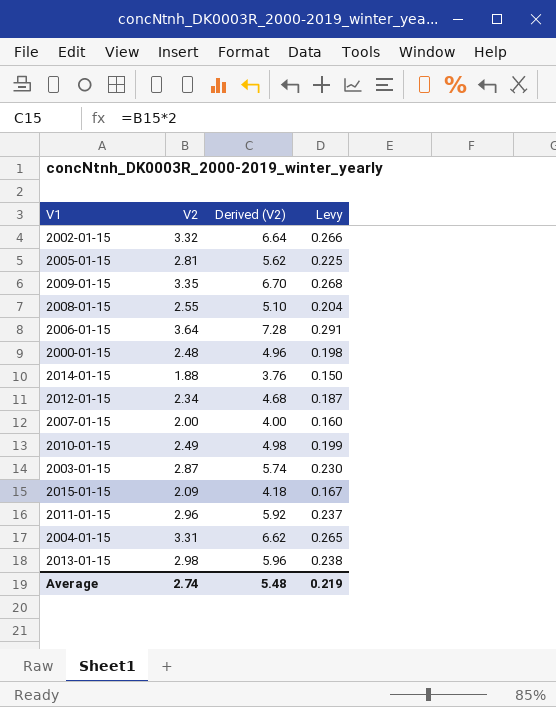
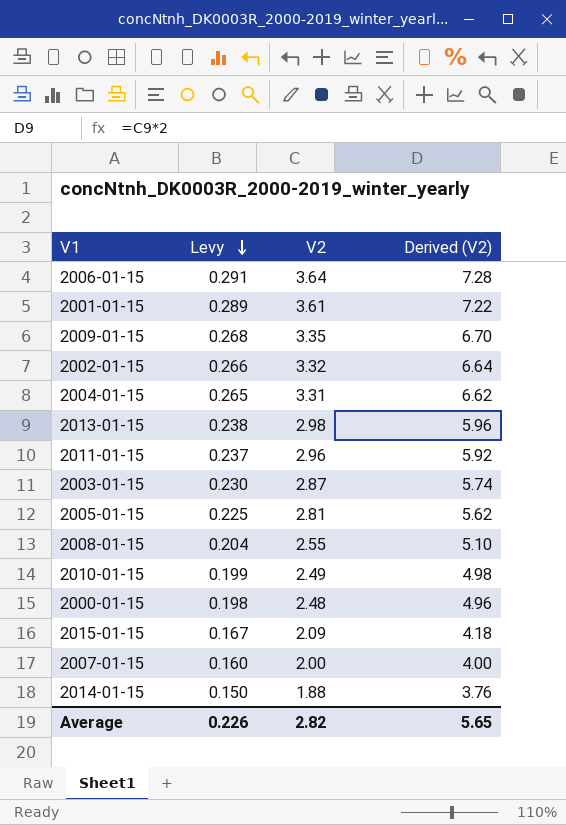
row order: none -> Levy descending
column Levy | position: 4 -> 2
row 2012-01-15: 2.34 | 4.68 | 0.187 -> none
row 2001-01-15: none -> 0.289 | 3.61 | 7.22
Average | Levy: 0.219 -> 0.226
Average | V2: 2.74 -> 2.82
Average | Derived (V2): 5.48 -> 5.65

